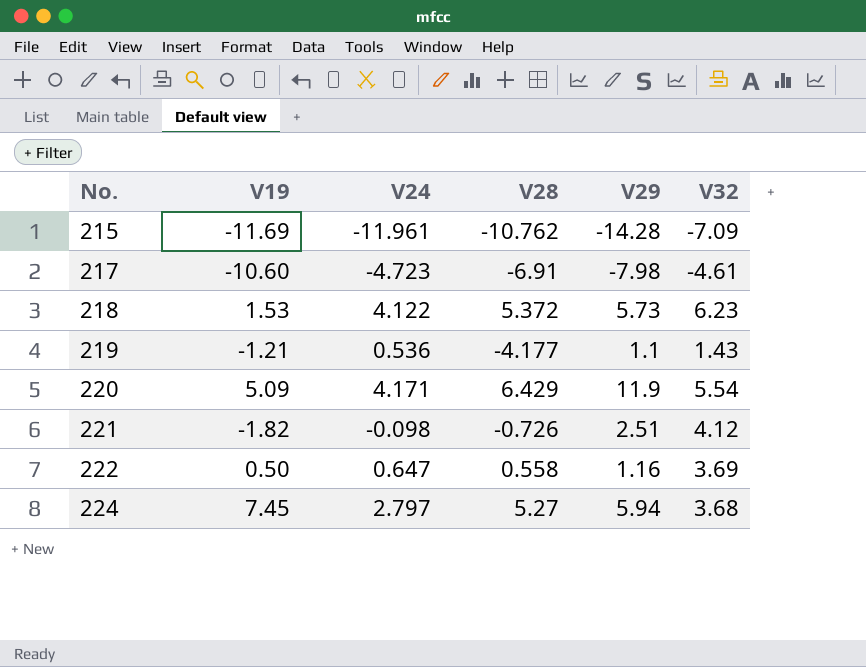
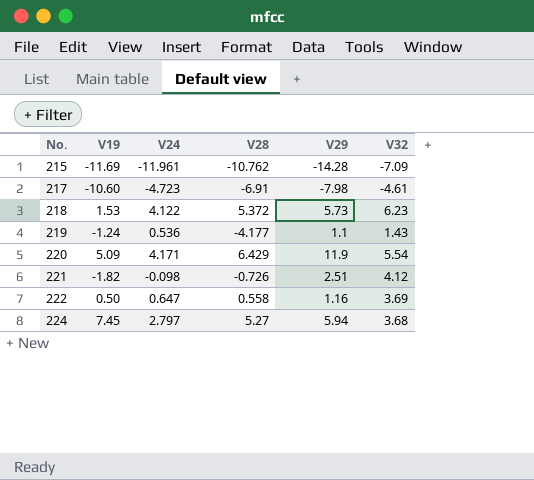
219 | V19: -1.21 -> -1.24

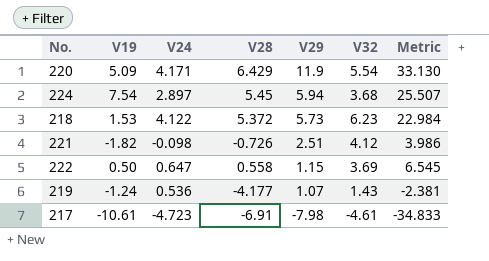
row order: No. ascending -> V29 descending
column Metric | formula: none -> [V19] + [V24] + [V28] + [V29] + [V32]
row 215: -11.69 | -11.961 | -10.762 | -14.28 | -7.09 -> none
224 | V19: 7.45 -> 7.54
224 | V24: 2.797 -> 2.897
224 | V28: 5.27 -> 5.45
222 | V29: 1.16 -> 1.15
219 | V29: 1.1 -> 1.07
217 | V19: -10.60 -> -10.61

